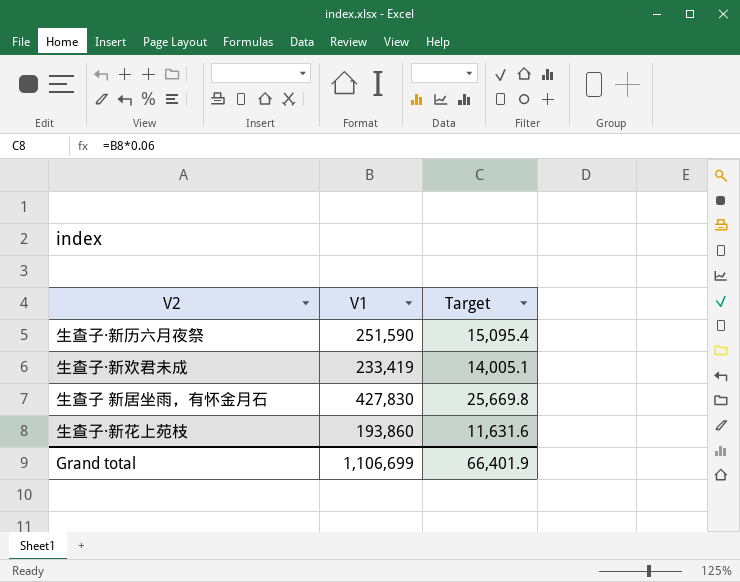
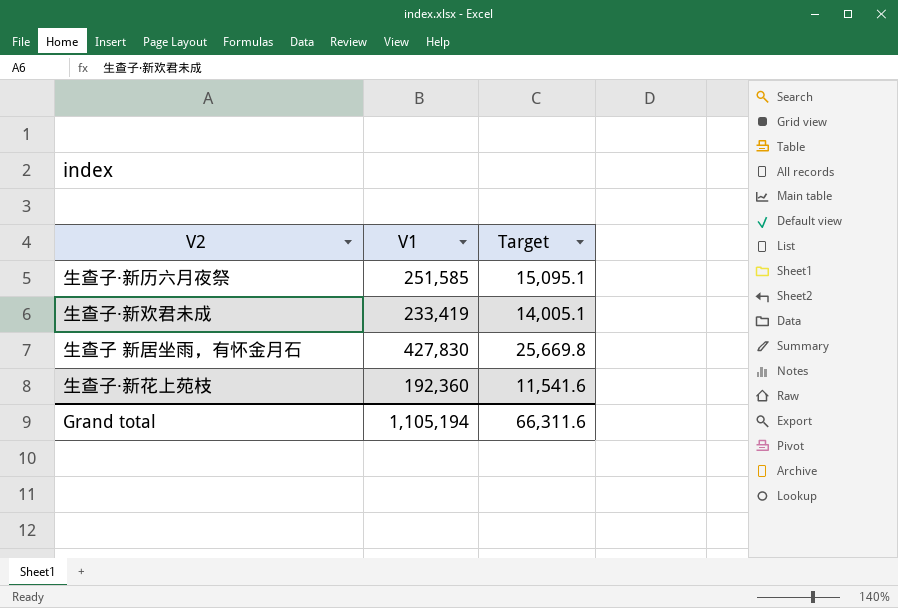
生查子·新历六月夜祭 | V1: 251,590 -> 251,585
生查子·新历六月夜祭 | Target: 15,095.4 -> 15,095.1
生查子·新花上苑枝 | V1: 193,860 -> 192,360
生查子·新花上苑枝 | Target: 11,631.6 -> 11,541.6
Grand total | V1: 1,106,699 -> 1,105,194
Grand total | Target: 66,401.9 -> 66,311.6

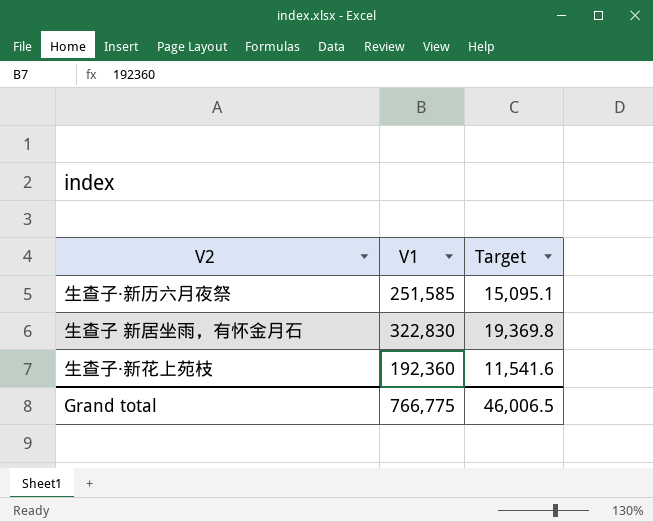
row 生查子·新欢君未成: 233,419 | 14,005.1 -> none
生查子 新居坐雨，有怀金月石 | V1: 427,830 -> 322,830
生查子 新居坐雨，有怀金月石 | Target: 25,669.8 -> 19,369.8
Grand total | V1: 1,105,194 -> 766,775
Grand total | Target: 66,311.6 -> 46,006.5

